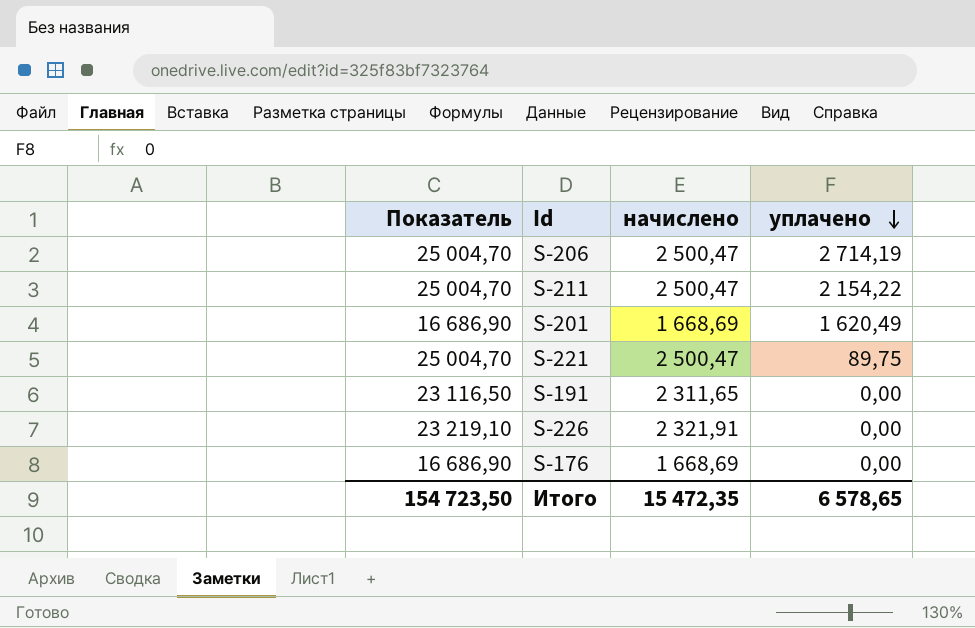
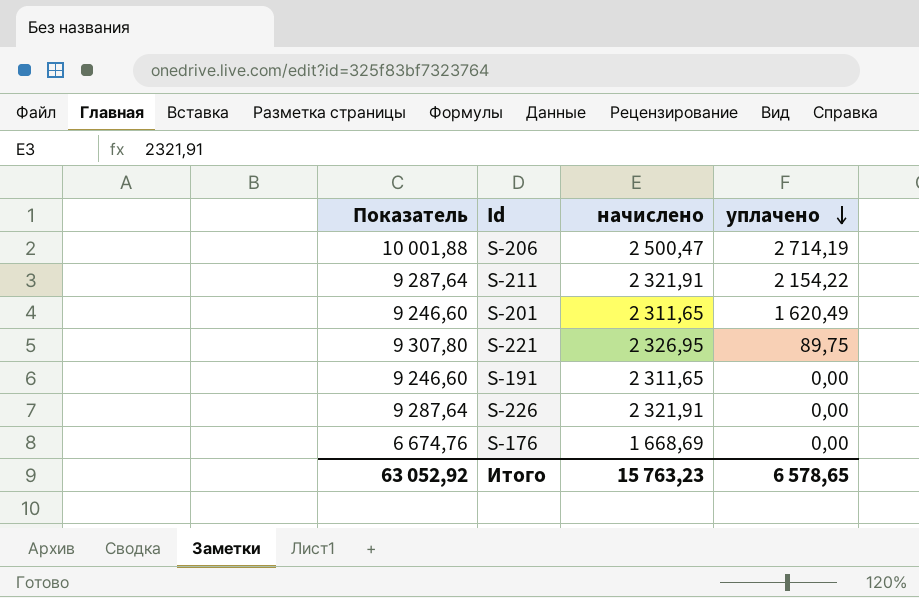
column Показатель | formula: [начислено] * 10 -> [начислено] * 4
S-211 | начислено: 2 500,47 -> 2 321,91
S-201 | начислено: 1 668,69 -> 2 311,65
S-221 | начислено: 2 500,47 -> 2 326,95
Итого | Показатель: 154 723,50 -> 63 052,92
Итого | начислено: 15 472,35 -> 15 763,23

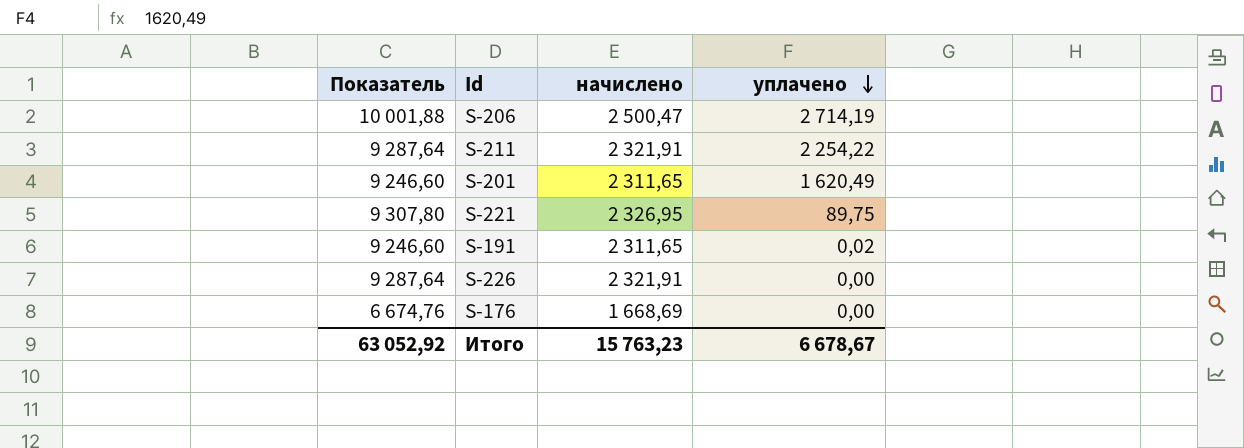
S-211 | уплачено: 2 154,22 -> 2 254,22
S-191 | уплачено: 0,00 -> 0,02
Итого | уплачено: 6 578,65 -> 6 678,67

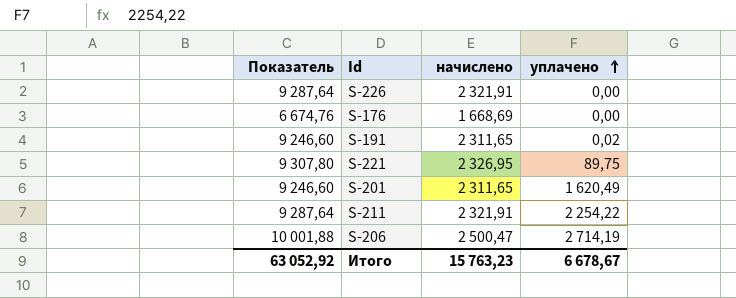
row order: уплачено descending -> уплачено ascending

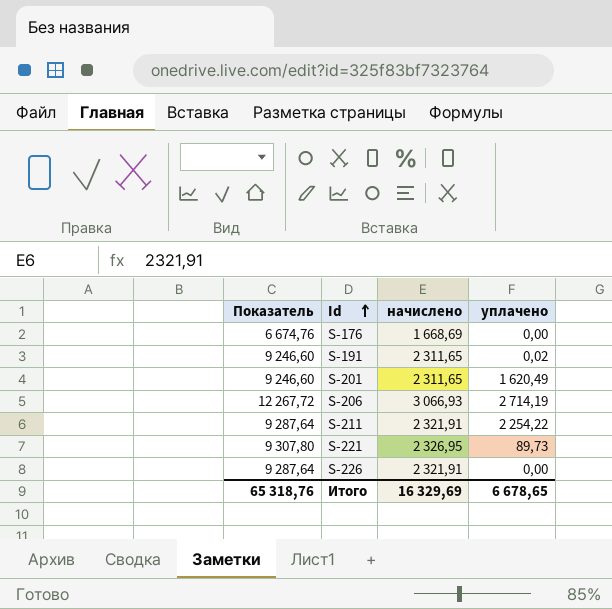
row order: уплачено ascending -> Id ascending
S-206 | Показатель: 10 001,88 -> 12 267,72
S-206 | начислено: 2 500,47 -> 3 066,93
S-221 | уплачено: 89,75 -> 89,73
Итого | Показатель: 63 052,92 -> 65 318,76
Итого | начислено: 15 763,23 -> 16 329,69
Итого | уплачено: 6 678,67 -> 6 678,65

